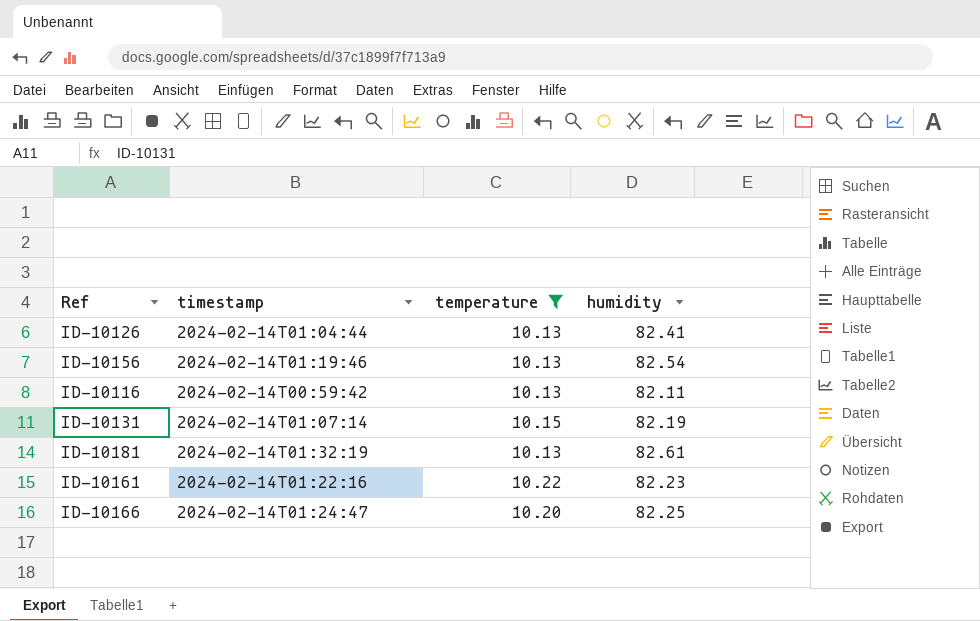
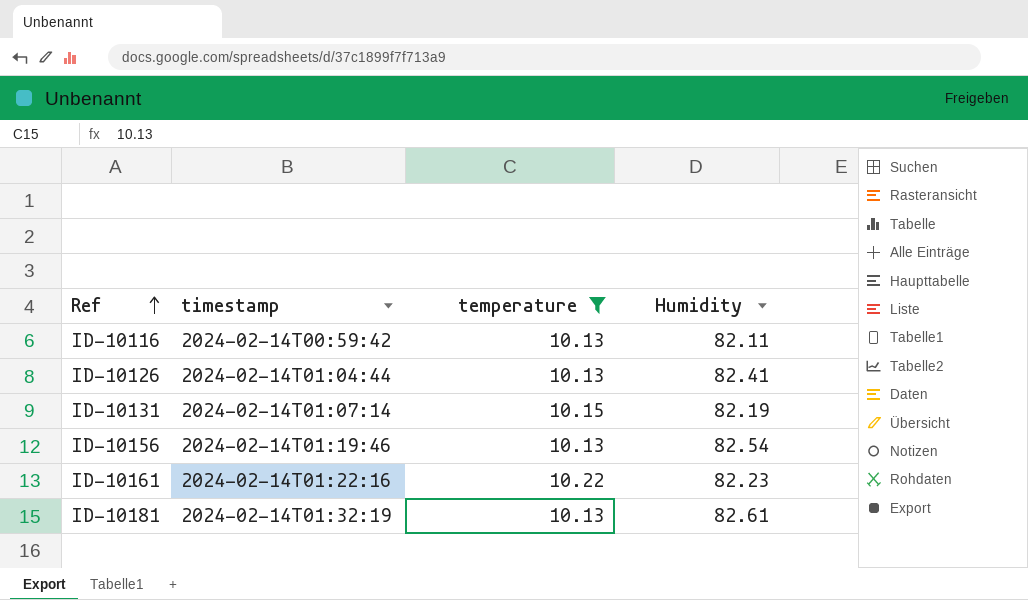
row order: none -> Ref ascending
column name: humidity -> Humidity
row ID-10166: 2024-02-14T01:24:47 | 10.20 | 82.25 -> none

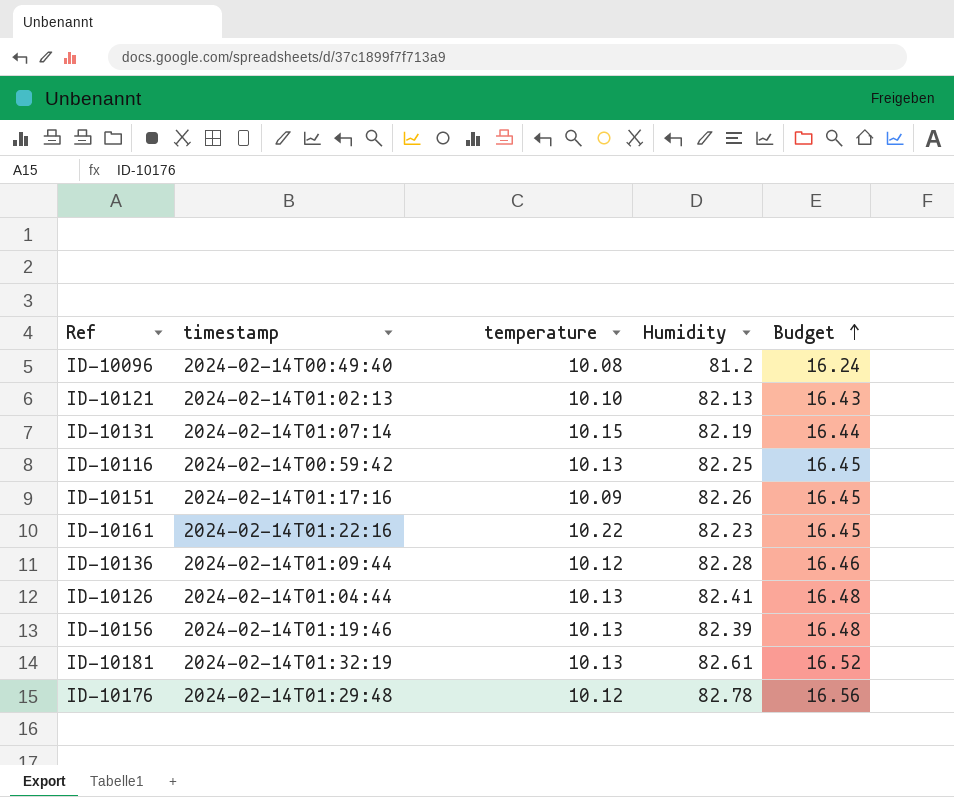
filter: temperature >= 10.13 -> none
row order: Ref ascending -> Budget ascending
column Budget | formula: none -> [Humidity] * 0.2
ID-10116 | Humidity: 82.11 -> 82.25
ID-10156 | Humidity: 82.54 -> 82.39

